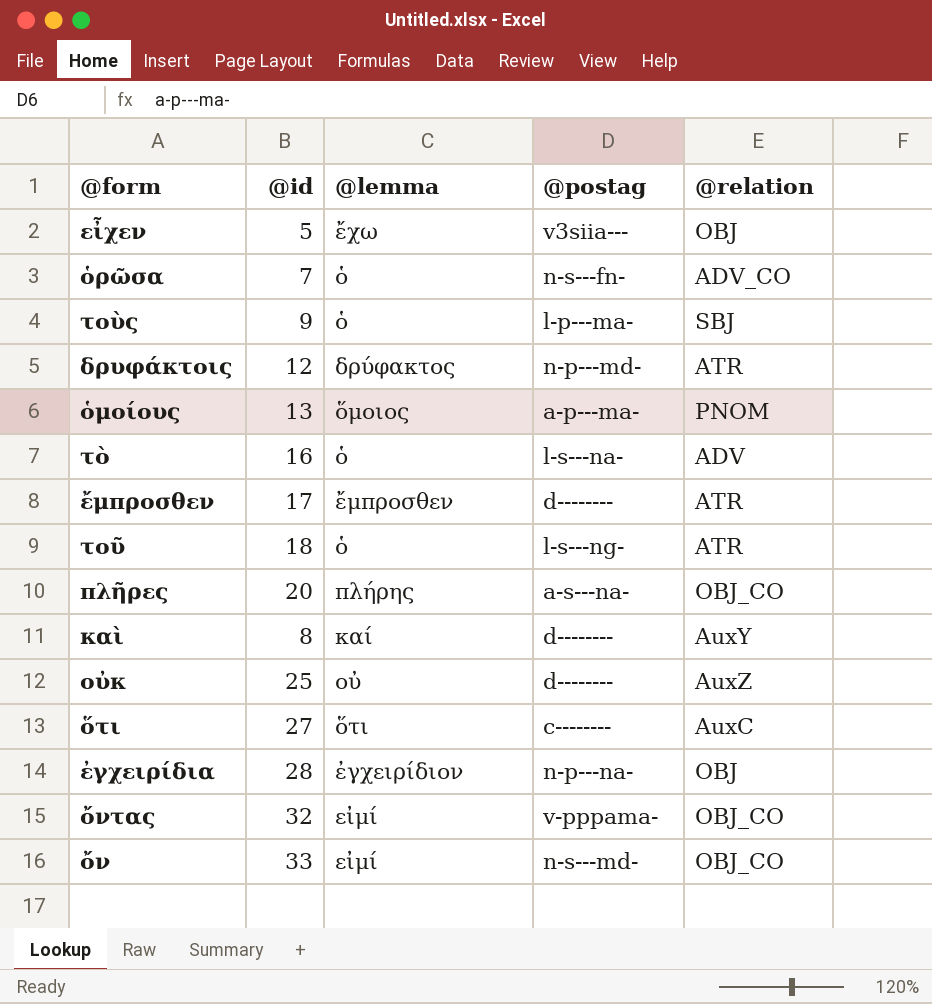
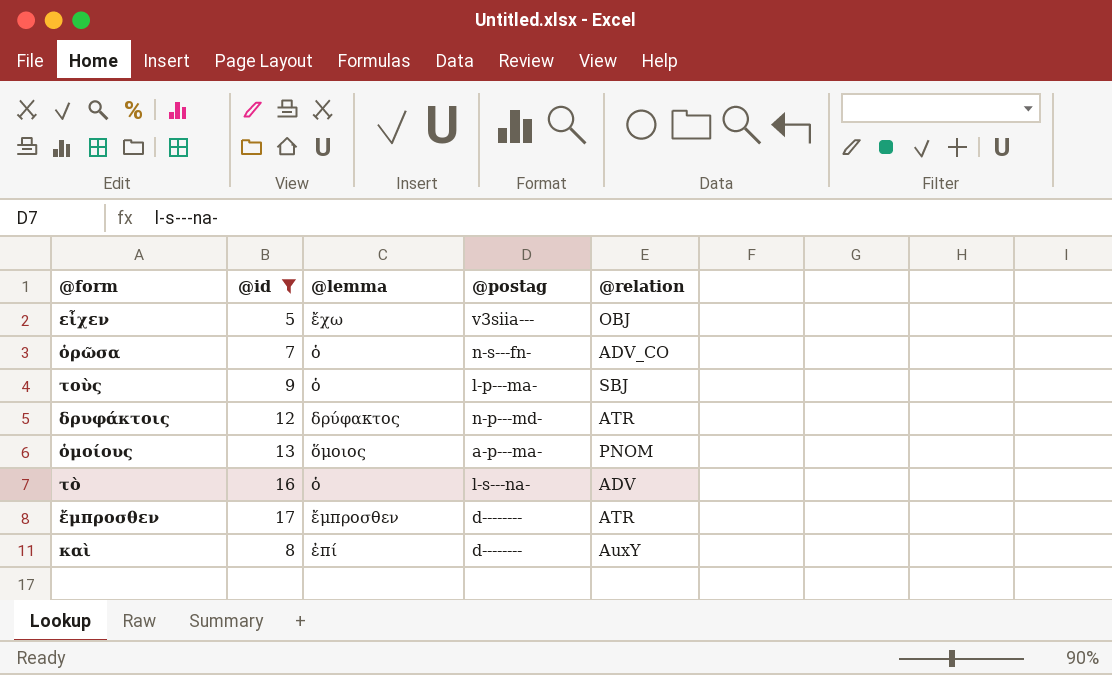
filter: none -> @id <= 17
καὶ | @lemma: καί -> ἐπί

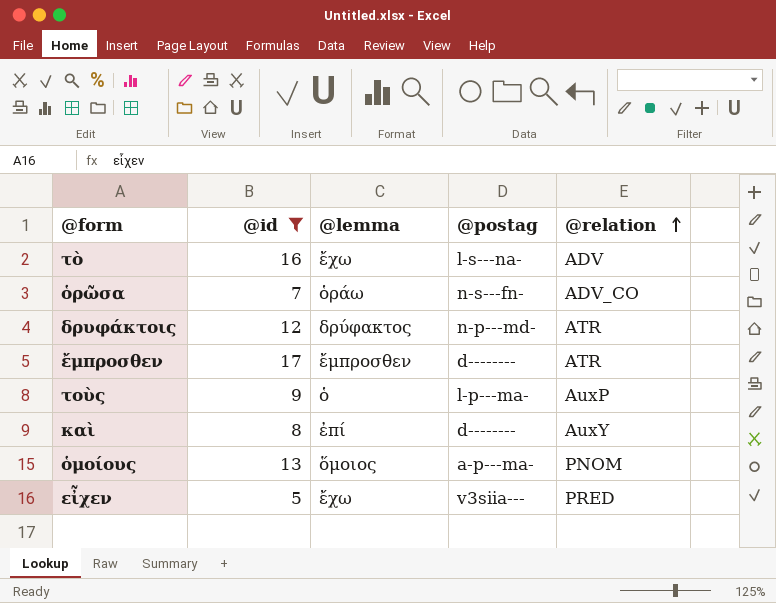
row order: none -> @relation ascending
τὸ | @lemma: ὁ -> ἔχω
ὁρῶσα | @lemma: ὁ -> ὁράω
τοὺς | @relation: SBJ -> AuxP
εἶχεν | @relation: OBJ -> PRED

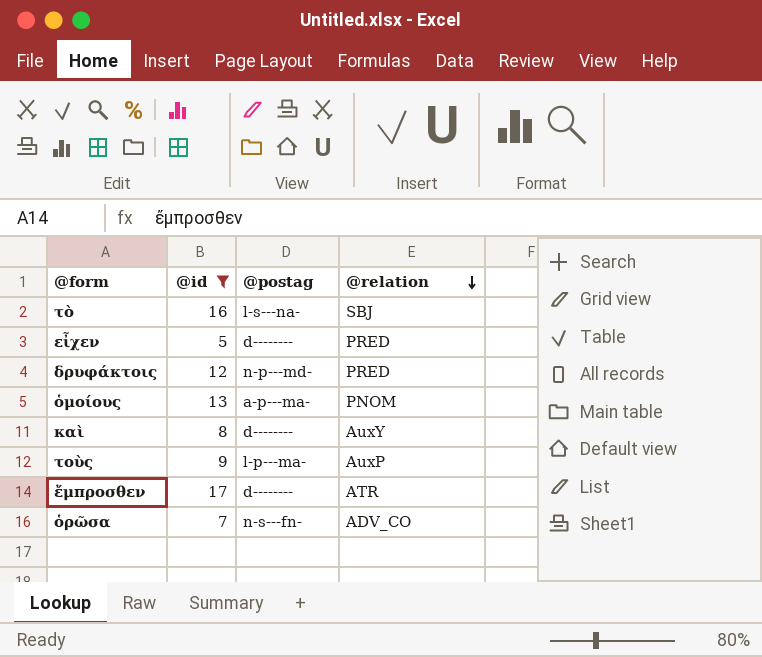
row order: @relation ascending -> @relation descending
column @lemma | position: 3 -> none
τὸ | @relation: ADV -> SBJ
εἶχεν | @postag: v3siia--- -> d--------
δρυφάκτοις | @relation: ATR -> PRED

